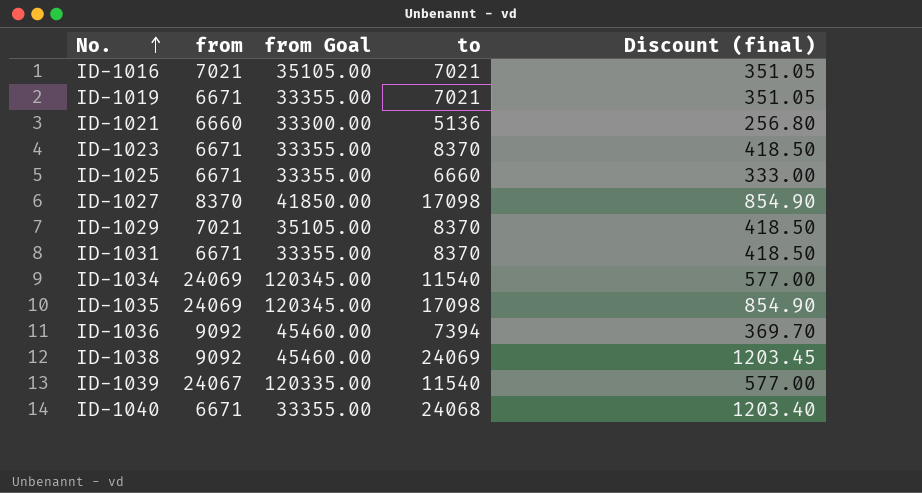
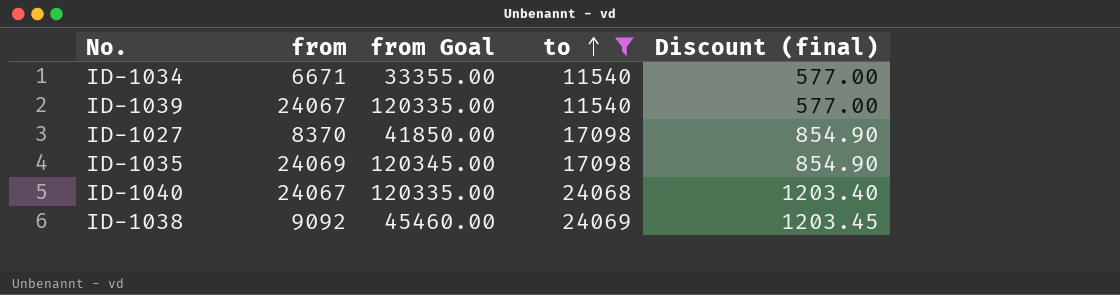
filter: none -> to >= 11540
row order: No. ascending -> to ascending
ID-1034 | from: 24069 -> 6671
ID-1034 | from Goal: 120345.00 -> 33355.00
ID-1040 | from: 6671 -> 24067
ID-1040 | from Goal: 33355.00 -> 120335.00

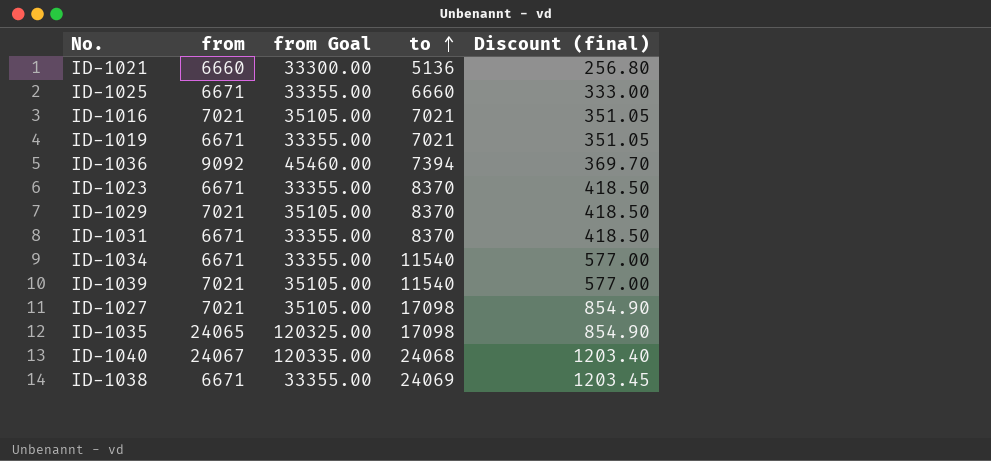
filter: to >= 11540 -> none
ID-1039 | from: 24067 -> 7021
ID-1039 | from Goal: 120335.00 -> 35105.00
ID-1027 | from: 8370 -> 7021
ID-1027 | from Goal: 41850.00 -> 35105.00
ID-1035 | from: 24069 -> 24065
ID-1035 | from Goal: 120345.00 -> 120325.00
ID-1038 | from: 9092 -> 6671
ID-1038 | from Goal: 45460.00 -> 33355.00

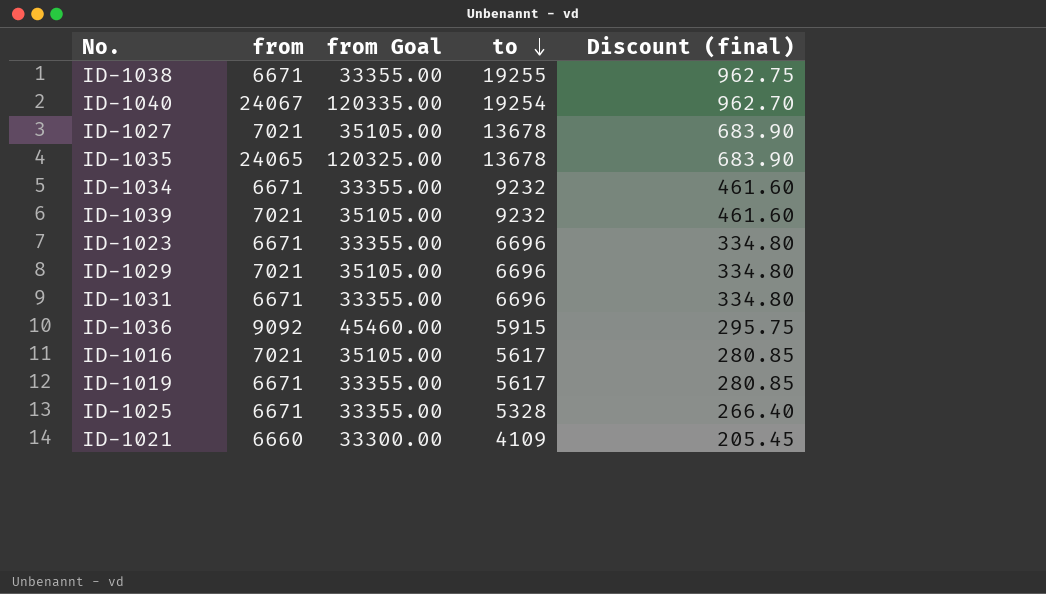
row order: to ascending -> to descending
ID-1038 | to: 24069 -> 19255
ID-1038 | Discount (final): 1203.45 -> 962.75
ID-1040 | to: 24068 -> 19254
ID-1040 | Discount (final): 1203.40 -> 962.70
ID-1027 | to: 17098 -> 13678
ID-1027 | Discount (final): 854.90 -> 683.90
ID-1035 | to: 17098 -> 13678
ID-1035 | Discount (final): 854.90 -> 683.90
ID-1034 | to: 11540 -> 9232
ID-1034 | Discount (final): 577.00 -> 461.60
ID-1039 | to: 11540 -> 9232
ID-1039 | Discount (final): 577.00 -> 461.60
ID-1023 | to: 8370 -> 6696
ID-1023 | Discount (final): 418.50 -> 334.80
ID-1029 | to: 8370 -> 6696
ID-1029 | Discount (final): 418.50 -> 334.80
ID-1031 | to: 8370 -> 6696
ID-1031 | Discount (final): 418.50 -> 334.80
ID-1036 | to: 7394 -> 5915
ID-1036 | Discount (final): 369.70 -> 295.75
ID-1016 | to: 7021 -> 5617
ID-1016 | Discount (final): 351.05 -> 280.85
ID-1019 | to: 7021 -> 5617
ID-1019 | Discount (final): 351.05 -> 280.85
ID-1025 | to: 6660 -> 5328
ID-1025 | Discount (final): 333.00 -> 266.40
ID-1021 | to: 5136 -> 4109
ID-1021 | Discount (final): 256.80 -> 205.45

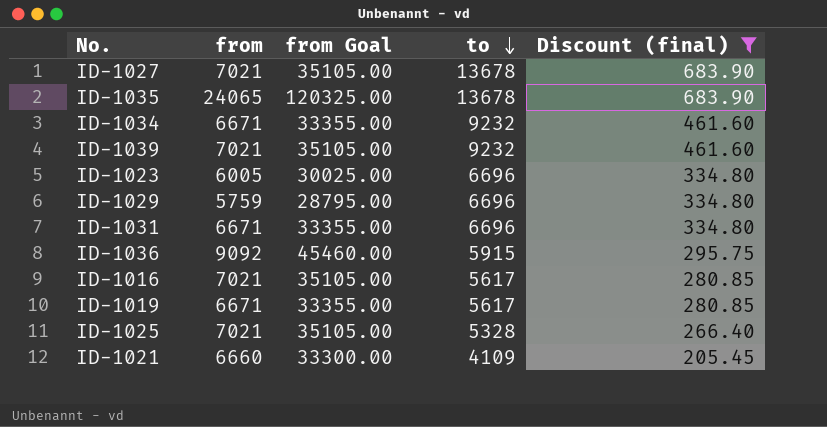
filter: none -> Discount (final) <= 683.90
ID-1023 | from: 6671 -> 6005
ID-1023 | from Goal: 33355.00 -> 30025.00
ID-1029 | from: 7021 -> 5759
ID-1029 | from Goal: 35105.00 -> 28795.00
ID-1025 | from: 6671 -> 7021
ID-1025 | from Goal: 33355.00 -> 35105.00

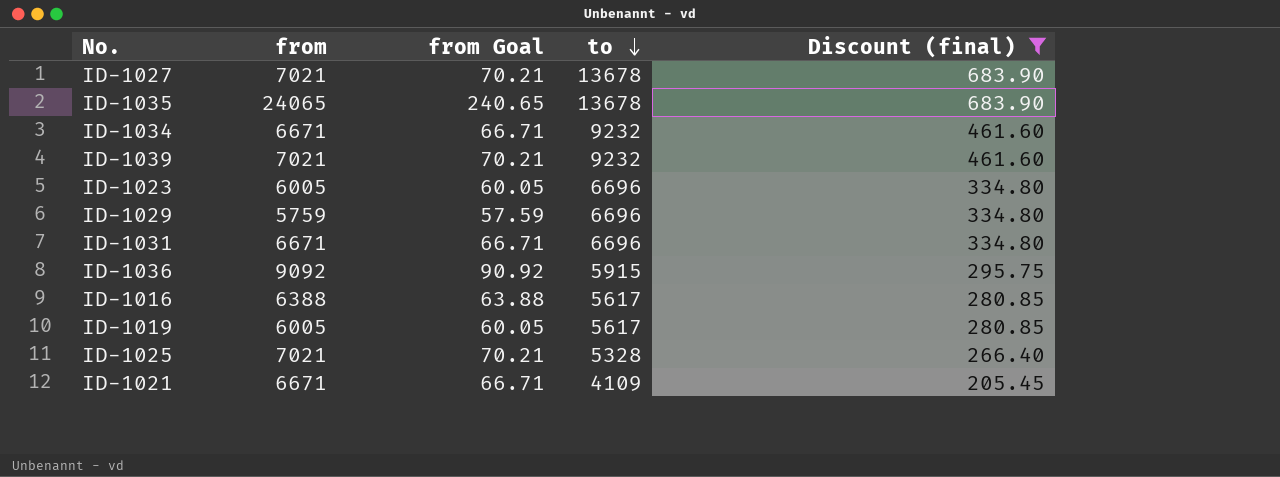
column from Goal | formula: [from] * 5 -> [from] * 0.01
ID-1016 | from: 7021 -> 6388
ID-1019 | from: 6671 -> 6005
ID-1021 | from: 6660 -> 6671

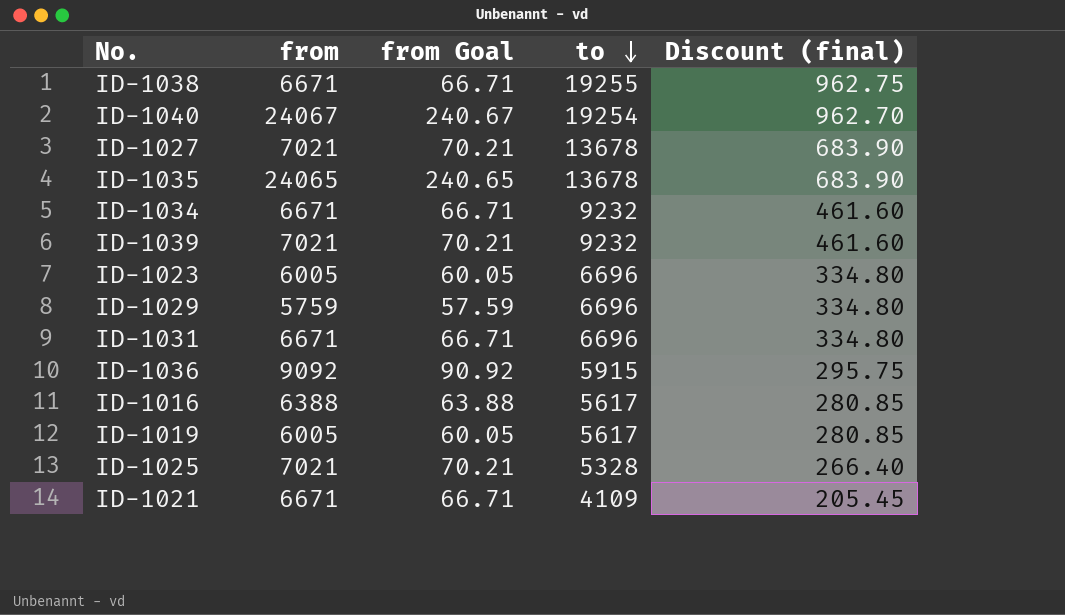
filter: Discount (final) <= 683.90 -> none

